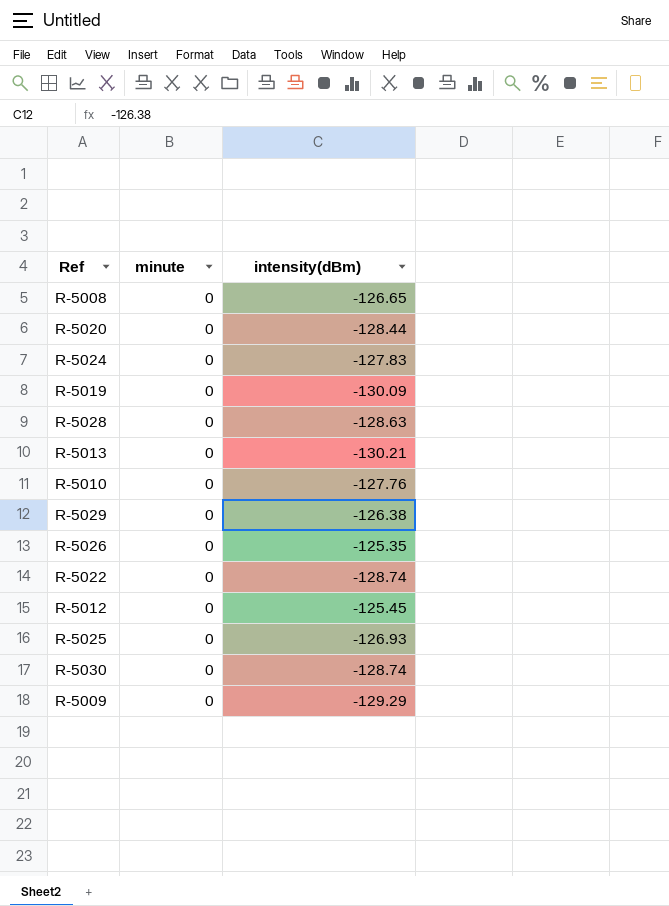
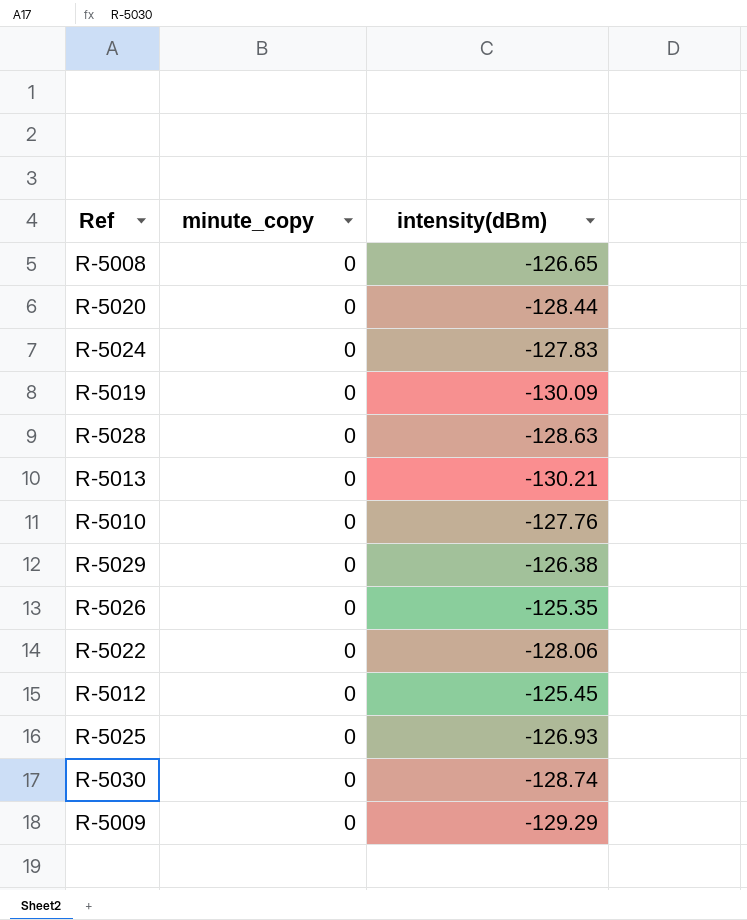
column name: minute -> minute_copy
R-5022 | intensity(dBm): -128.74 -> -128.06

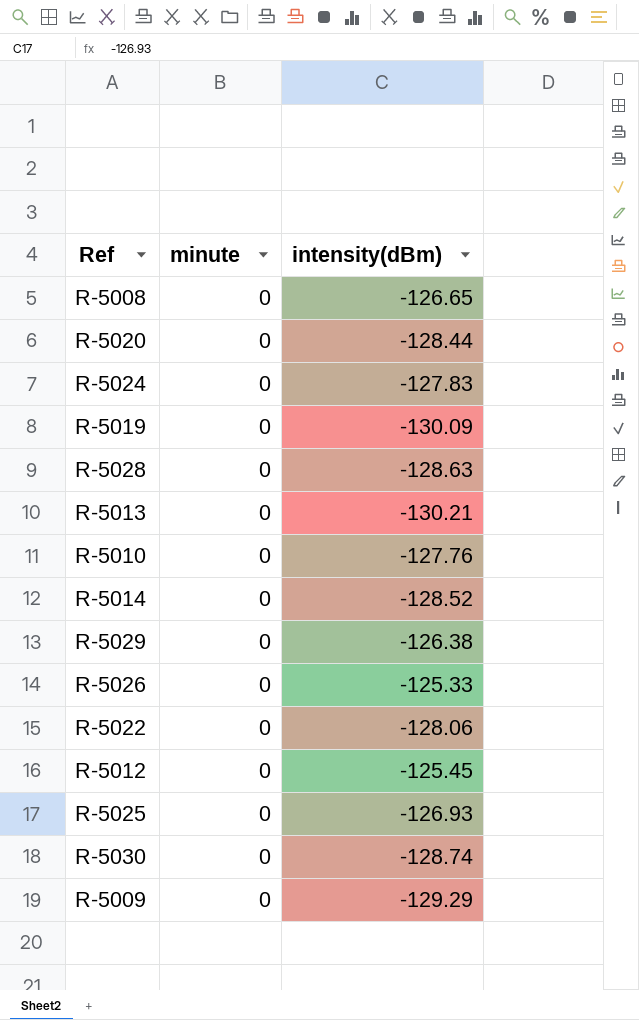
column name: minute_copy -> minute
row R-5014: none -> 0 | -128.52
R-5026 | intensity(dBm): -125.35 -> -125.33

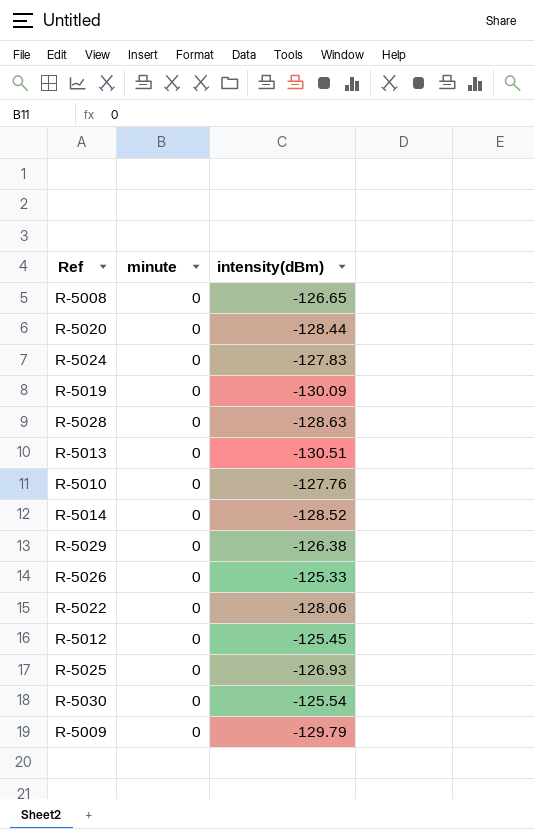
R-5013 | intensity(dBm): -130.21 -> -130.51
R-5030 | intensity(dBm): -128.74 -> -125.54
R-5009 | intensity(dBm): -129.29 -> -129.79

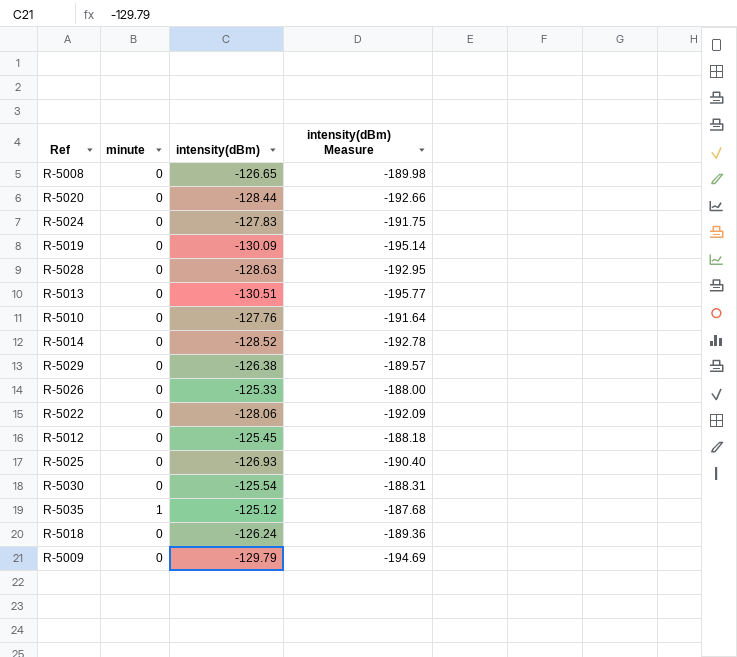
column intensity(dBm) Measure | formula: none -> [intensity(dBm)] * 1.5
row R-5035: none -> 1 | -125.12 | -187.68
row R-5018: none -> 0 | -126.24 | -189.36

